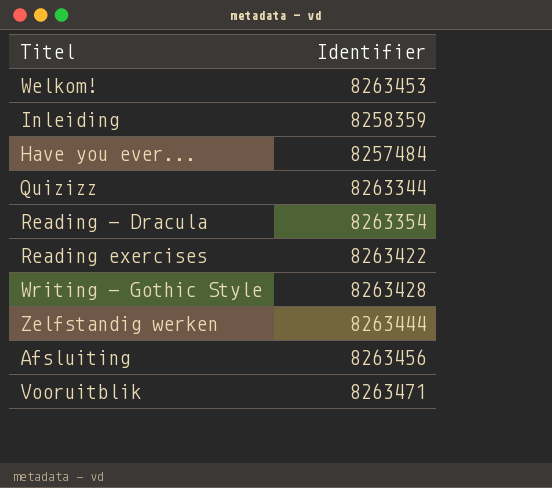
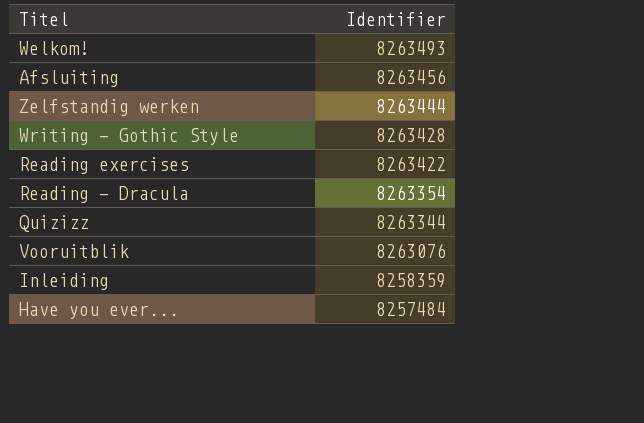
row order: none -> Identifier descending
Welkom! | Identifier: 8263453 -> 8263493
Vooruitblik | Identifier: 8263471 -> 8263076

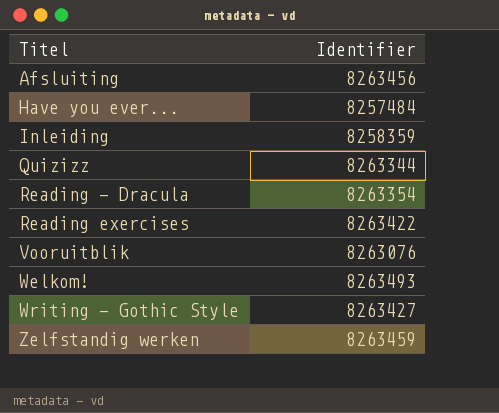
row order: Identifier descending -> Titel ascending
Writing - Gothic Style | Identifier: 8263428 -> 8263427
Zelfstandig werken | Identifier: 8263444 -> 8263459

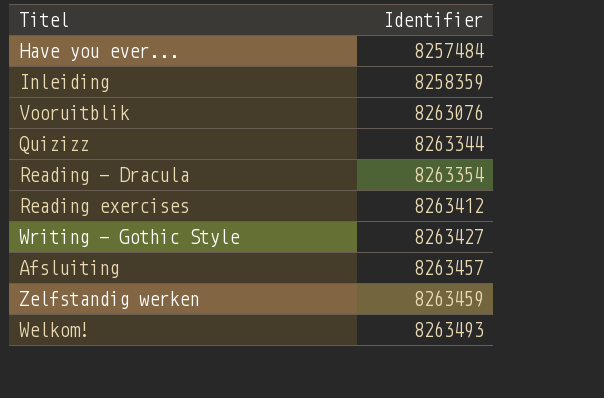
row order: Titel ascending -> Identifier ascending
Reading exercises | Identifier: 8263422 -> 8263412
Afsluiting | Identifier: 8263456 -> 8263457

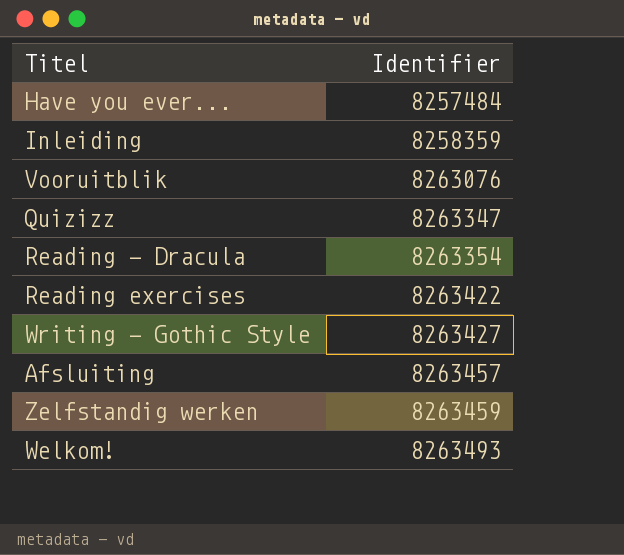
Quizizz | Identifier: 8263344 -> 8263347
Reading exercises | Identifier: 8263412 -> 8263422

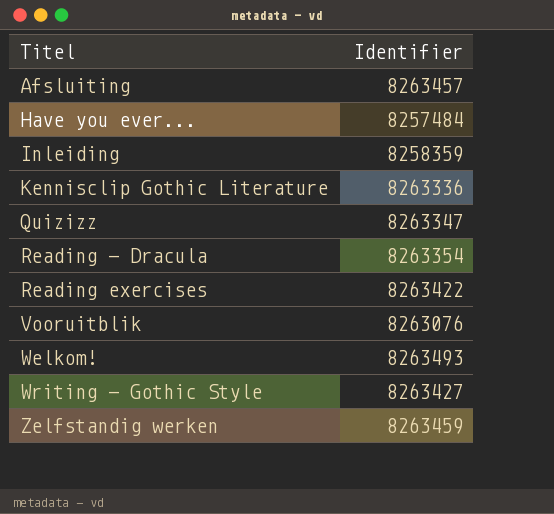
row order: Identifier ascending -> Titel ascending
row Kennisclip Gothic Literature: none -> 8263336

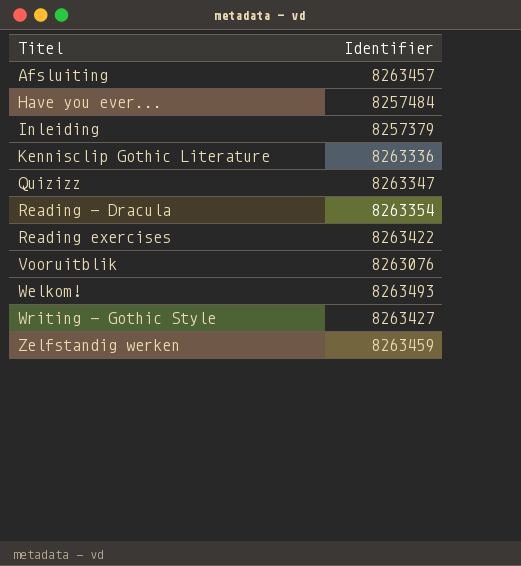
Inleiding | Identifier: 8258359 -> 8257379

